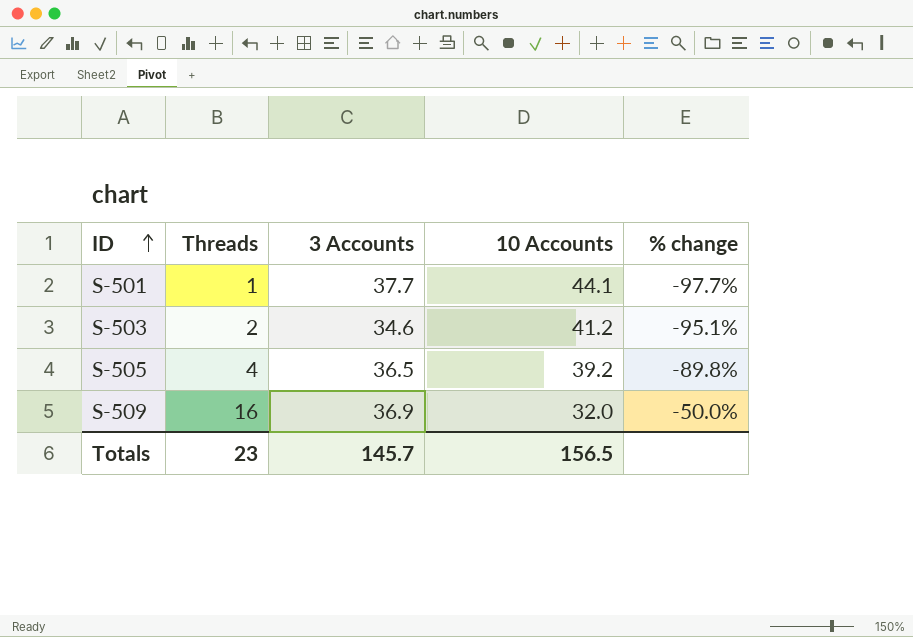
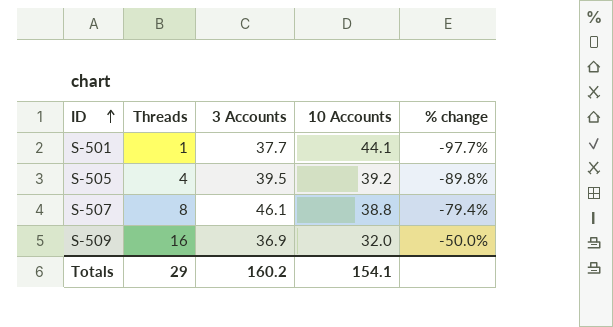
row S-503: 2 | 34.6 | 41.2 | -95.1% -> none
S-505 | 3 Accounts: 36.5 -> 39.5
row S-507: none -> 8 | 46.1 | 38.8 | -79.4%
Totals | Threads: 23 -> 29
Totals | 3 Accounts: 145.7 -> 160.2
Totals | 10 Accounts: 156.5 -> 154.1

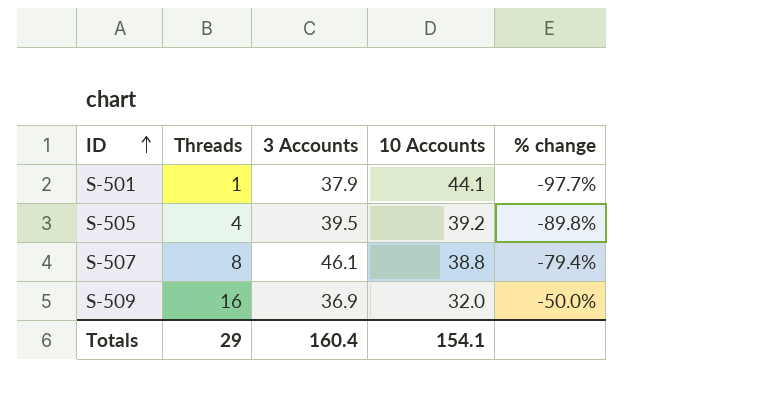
S-501 | 3 Accounts: 37.7 -> 37.9
Totals | 3 Accounts: 160.2 -> 160.4

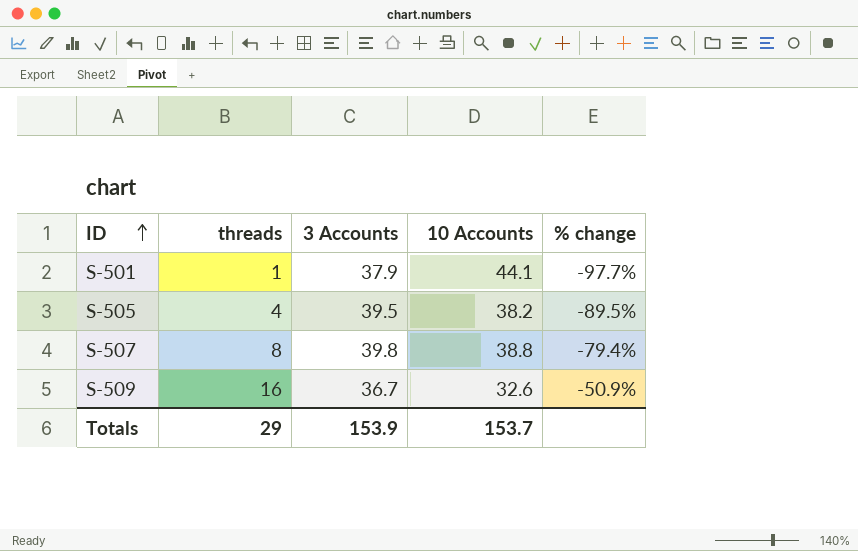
column name: Threads -> threads
S-505 | 10 Accounts: 39.2 -> 38.2
S-505 | % change: -89.8% -> -89.5%
S-507 | 3 Accounts: 46.1 -> 39.8
S-509 | 3 Accounts: 36.9 -> 36.7
S-509 | 10 Accounts: 32.0 -> 32.6
S-509 | % change: -50.0% -> -50.9%
Totals | 3 Accounts: 160.4 -> 153.9
Totals | 10 Accounts: 154.1 -> 153.7

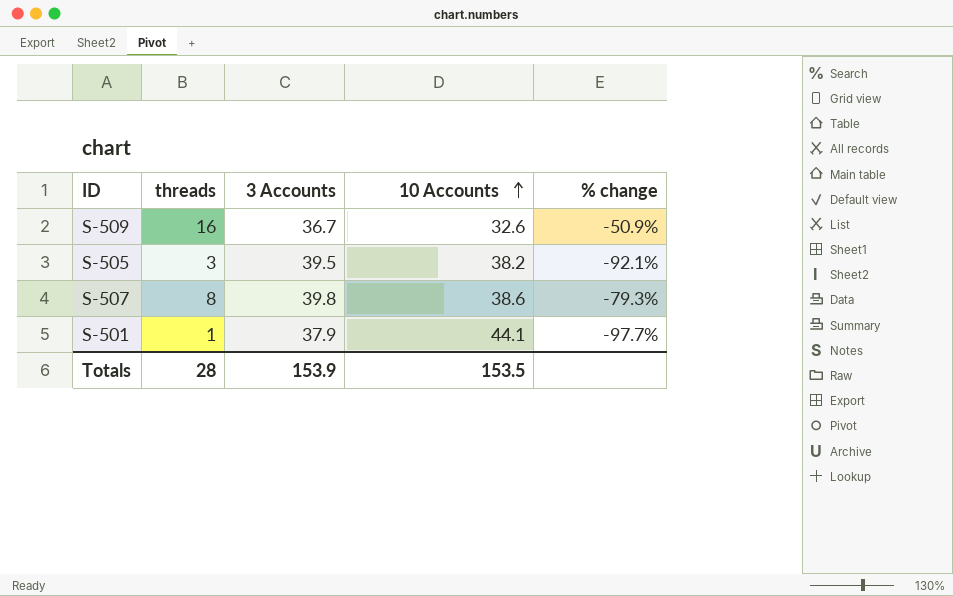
row order: ID ascending -> 10 Accounts ascending
S-505 | threads: 4 -> 3
S-505 | % change: -89.5% -> -92.1%
S-507 | 10 Accounts: 38.8 -> 38.6
S-507 | % change: -79.4% -> -79.3%
Totals | threads: 29 -> 28
Totals | 10 Accounts: 153.7 -> 153.5

